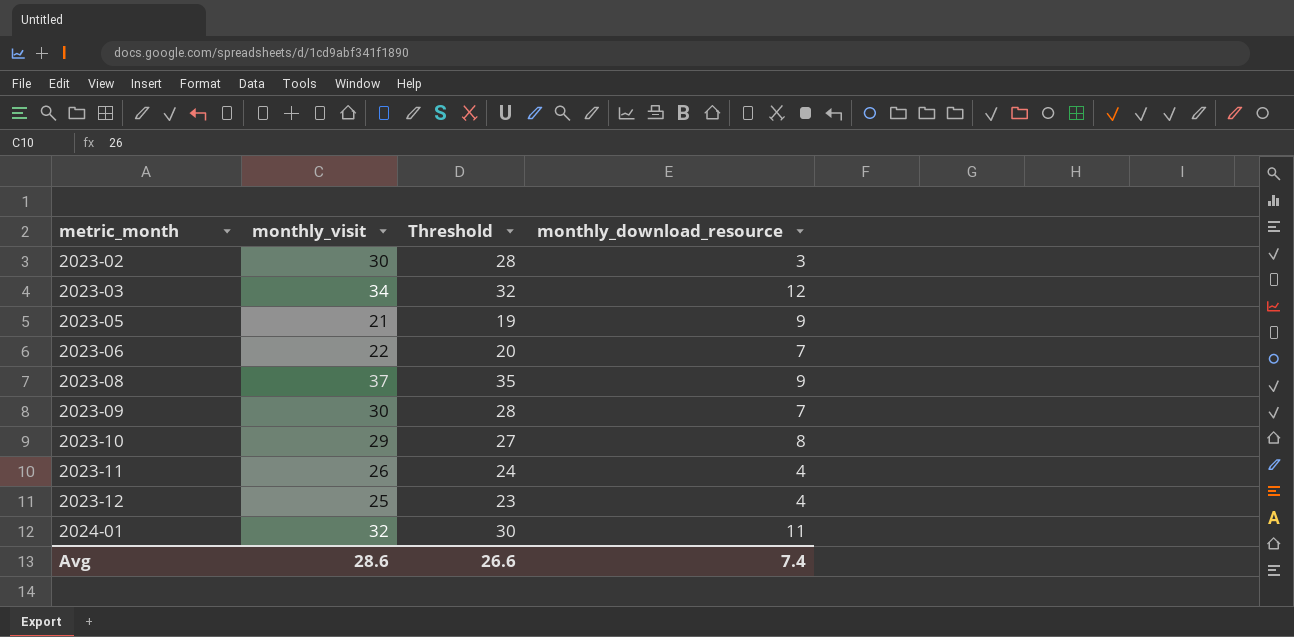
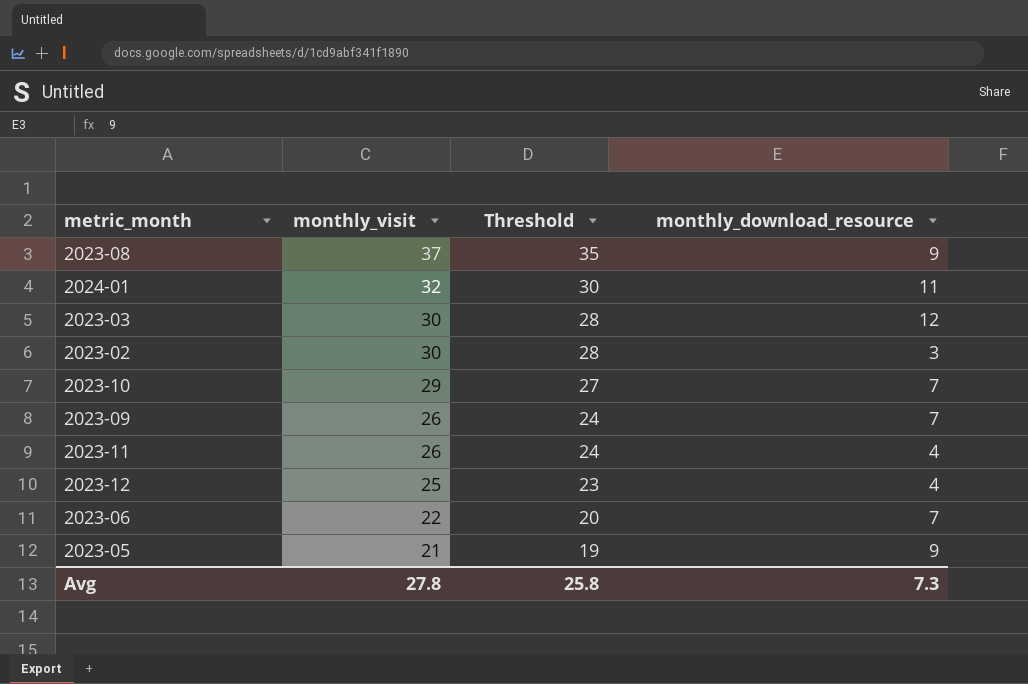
row order: metric_month ascending -> monthly_visit descending
2023-03 | monthly_visit: 34 -> 30
2023-03 | Threshold: 32 -> 28
2023-10 | monthly_download_resource: 8 -> 7
2023-09 | monthly_visit: 30 -> 26
2023-09 | Threshold: 28 -> 24
Avg | monthly_visit: 28.6 -> 27.8
Avg | Threshold: 26.6 -> 25.8
Avg | monthly_download_resource: 7.4 -> 7.3

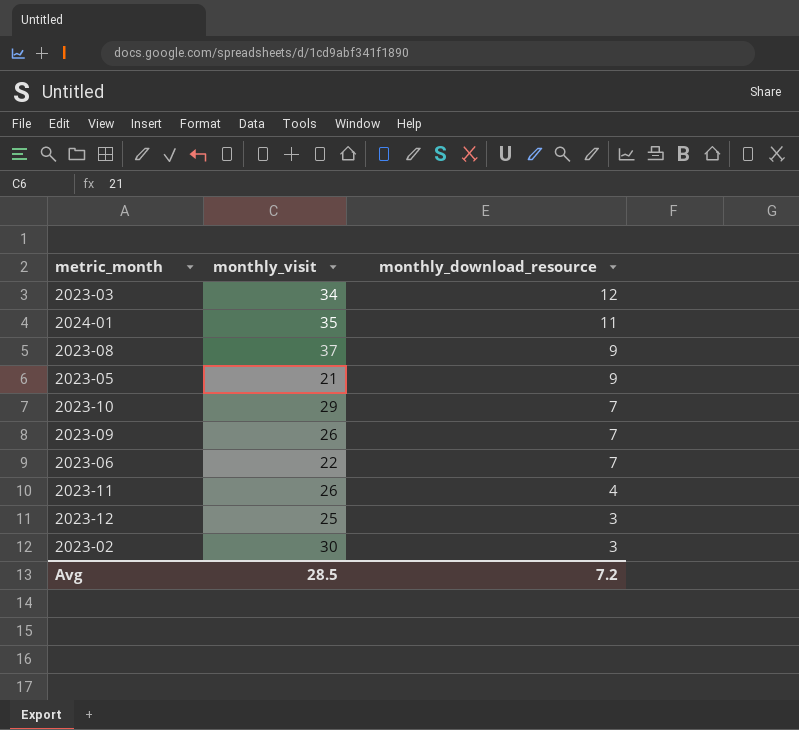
row order: monthly_visit descending -> monthly_download_resource descending
column Threshold | formula: [monthly_visit] - 2 -> none
2023-03 | monthly_visit: 30 -> 34
2024-01 | monthly_visit: 32 -> 35
2023-12 | monthly_download_resource: 4 -> 3
Avg | monthly_visit: 27.8 -> 28.5
Avg | monthly_download_resource: 7.3 -> 7.2

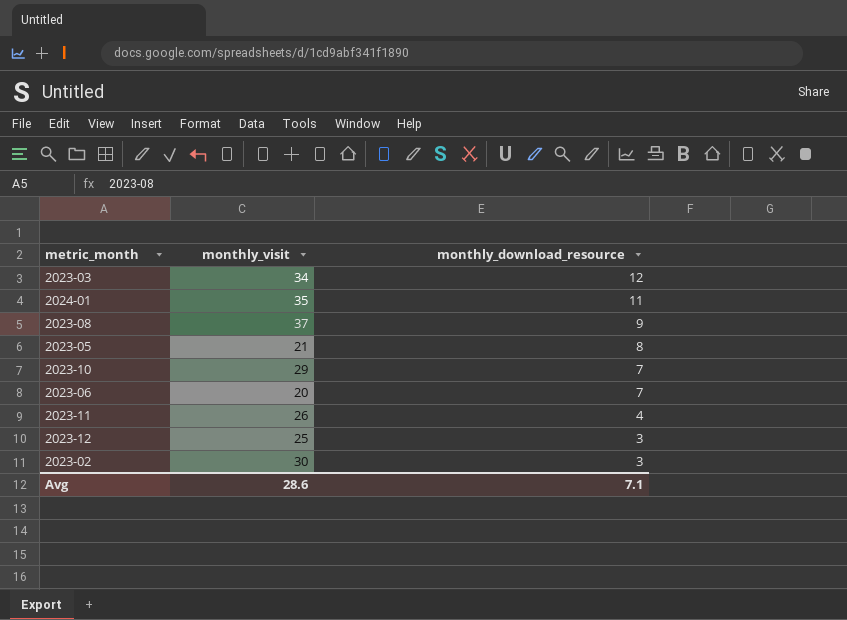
row 2023-09: 26 | 7 -> none
2023-05 | monthly_download_resource: 9 -> 8
2023-06 | monthly_visit: 22 -> 20
Avg | monthly_visit: 28.5 -> 28.6
Avg | monthly_download_resource: 7.2 -> 7.1

